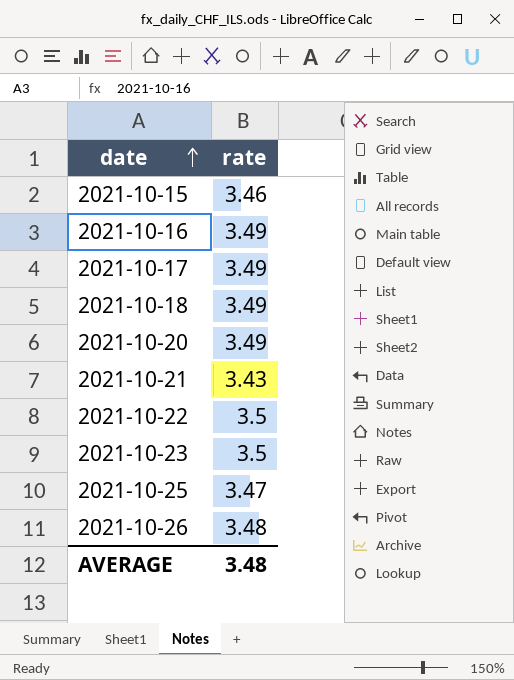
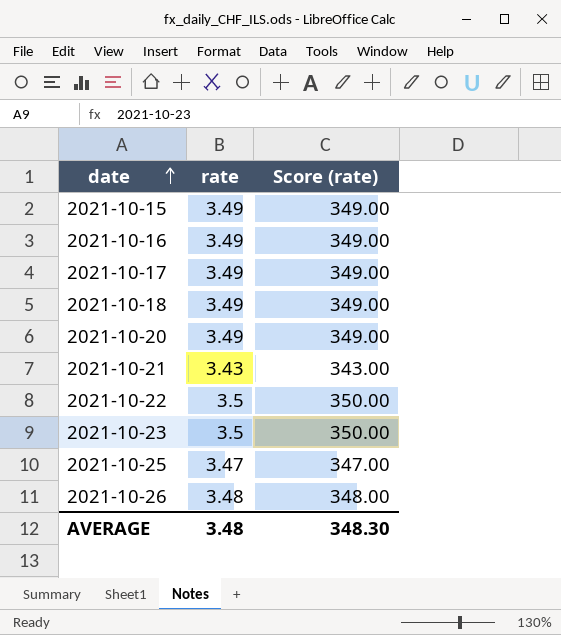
column Score (rate) | formula: none -> [rate] * 100
2021-10-15 | rate: 3.46 -> 3.49

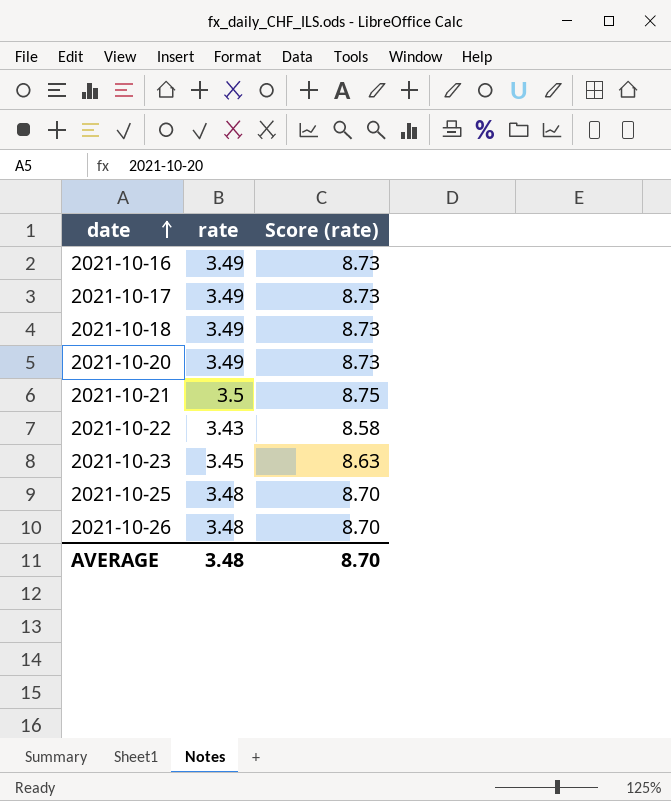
column Score (rate) | formula: [rate] * 100 -> [rate] * 2.5
row 2021-10-15: 3.49 | 349.00 -> none
2021-10-21 | rate: 3.43 -> 3.5
2021-10-22 | rate: 3.5 -> 3.43
2021-10-23 | rate: 3.5 -> 3.45
2021-10-25 | rate: 3.47 -> 3.48
AVERAGE | Score (rate): 348.30 -> 8.70

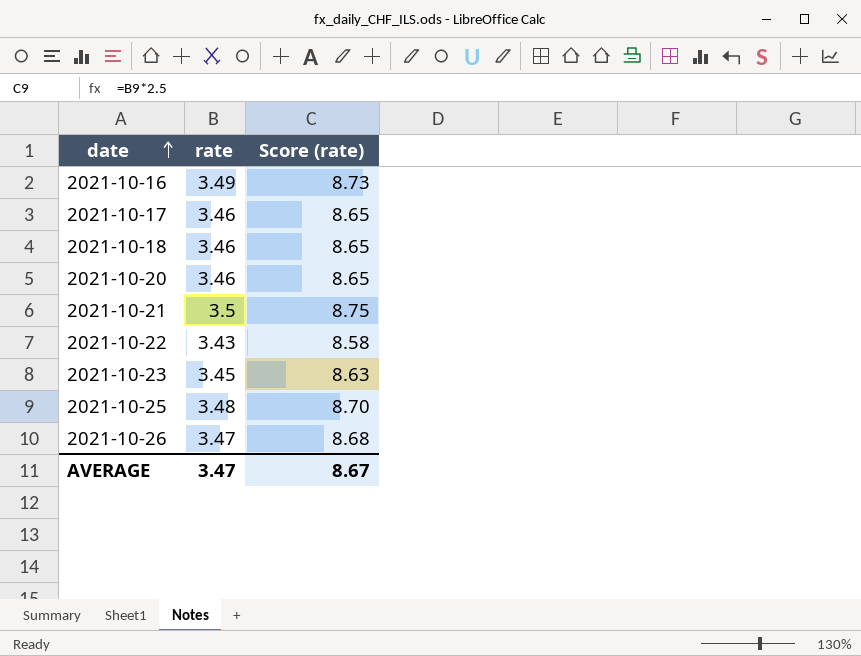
2021-10-17 | rate: 3.49 -> 3.46
2021-10-17 | Score (rate): 8.73 -> 8.65
2021-10-18 | rate: 3.49 -> 3.46
2021-10-18 | Score (rate): 8.73 -> 8.65
2021-10-20 | rate: 3.49 -> 3.46
2021-10-20 | Score (rate): 8.73 -> 8.65
2021-10-26 | rate: 3.48 -> 3.47
2021-10-26 | Score (rate): 8.70 -> 8.68
AVERAGE | rate: 3.48 -> 3.47
AVERAGE | Score (rate): 8.70 -> 8.67

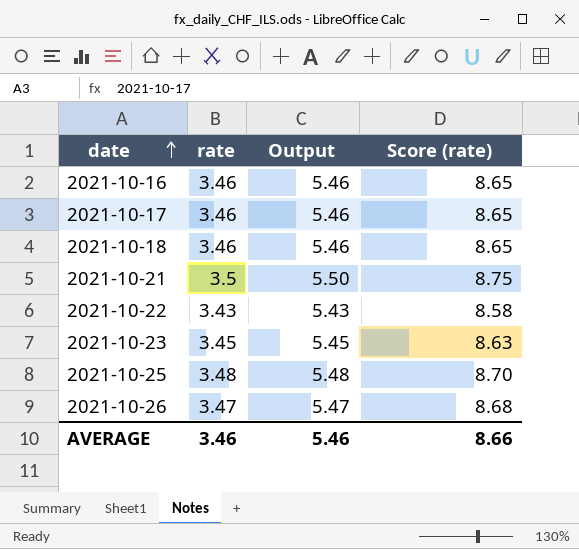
column Output | formula: none -> [rate] + 2
row 2021-10-20: 3.46 | 8.65 -> none
2021-10-16 | rate: 3.49 -> 3.46
2021-10-16 | Score (rate): 8.73 -> 8.65
AVERAGE | rate: 3.47 -> 3.46
AVERAGE | Score (rate): 8.67 -> 8.66

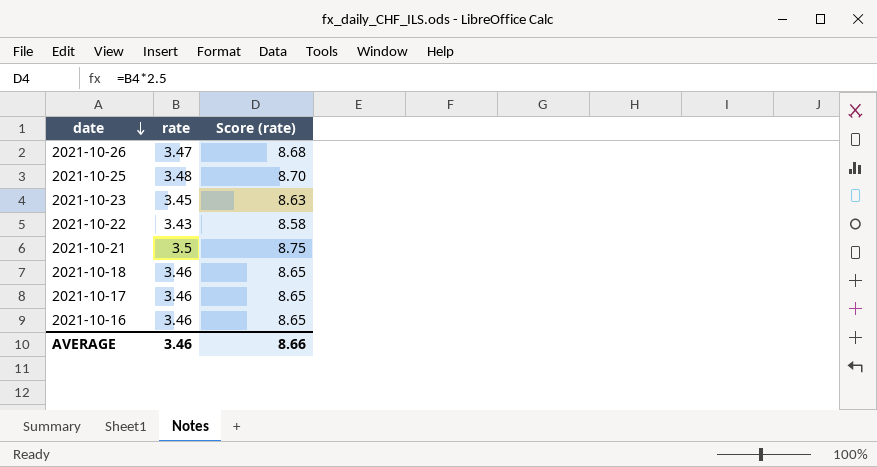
row order: date ascending -> date descending
column Output | formula: [rate] + 2 -> none

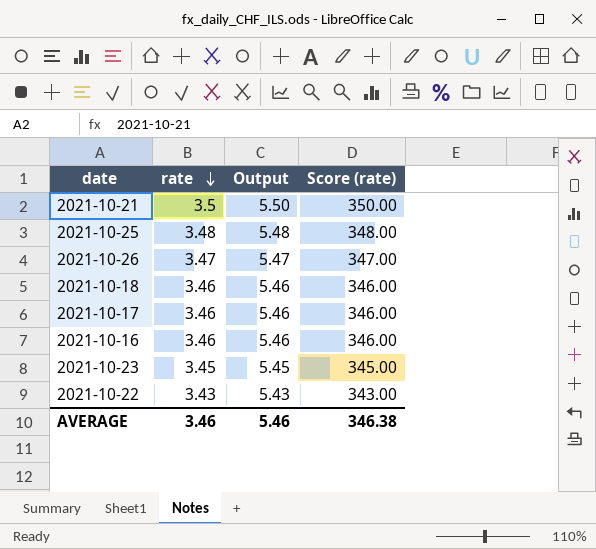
row order: date descending -> rate descending
column Output | formula: none -> [rate] + 2
column Score (rate) | formula: [rate] * 2.5 -> [rate] * 100
AVERAGE | Score (rate): 8.66 -> 346.38

